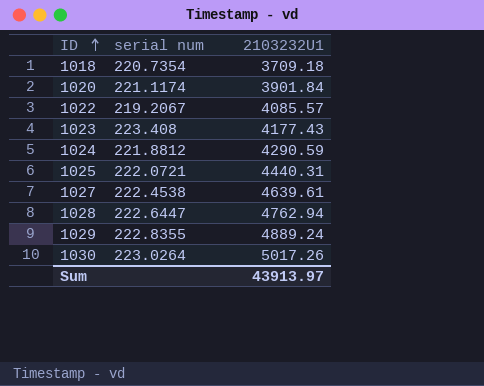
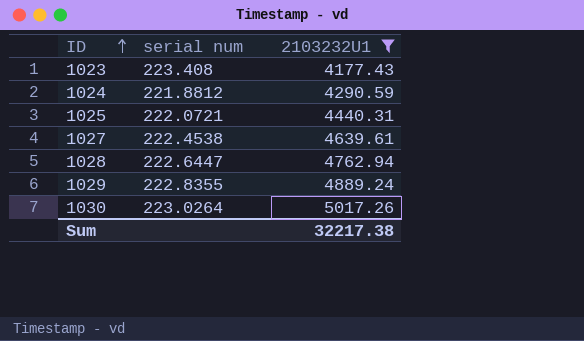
filter: none -> 2103232U1 >= 4177.43
Sum | 2103232U1: 43913.97 -> 32217.38

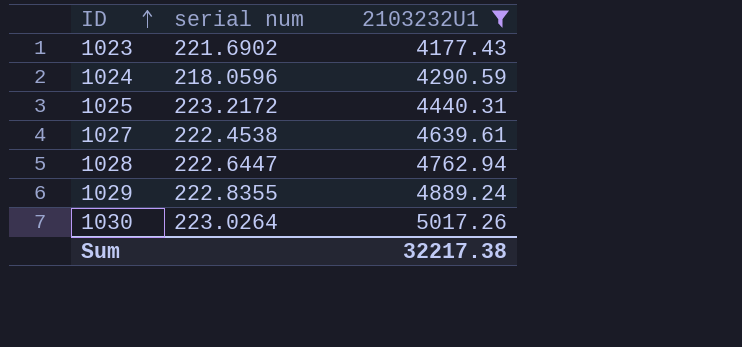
1023 | serial num: 223.408 -> 221.6902
1024 | serial num: 221.8812 -> 218.0596
1025 | serial num: 222.0721 -> 223.2172

